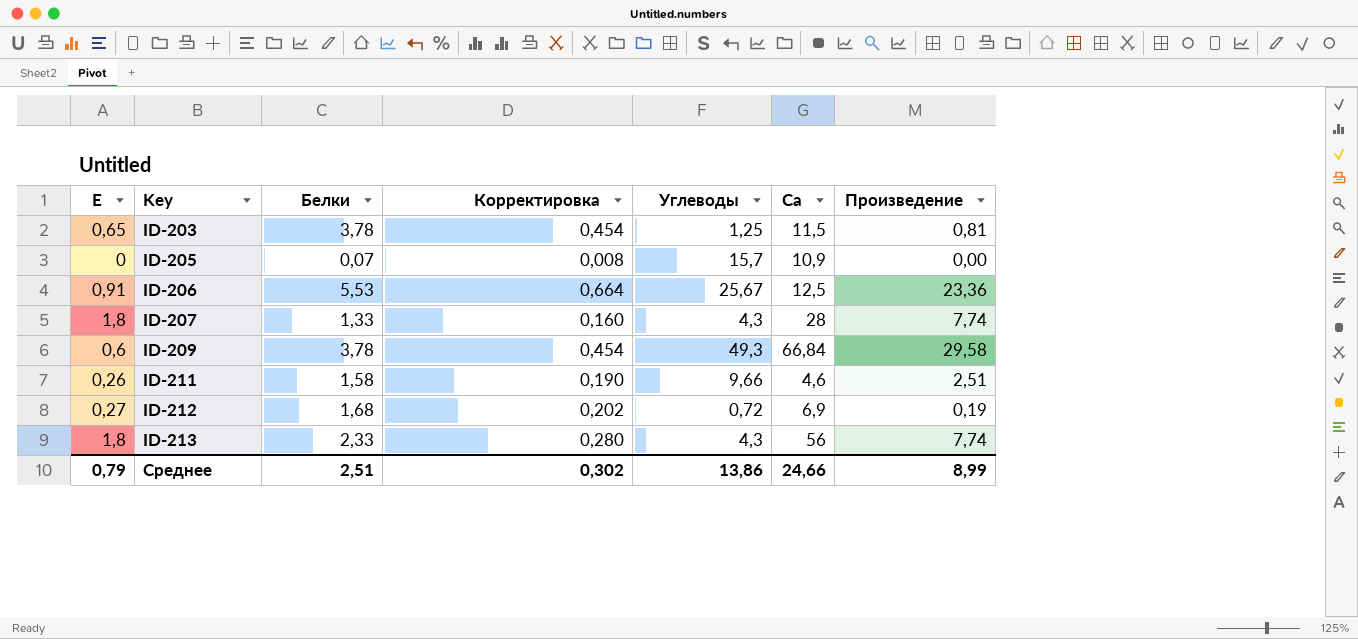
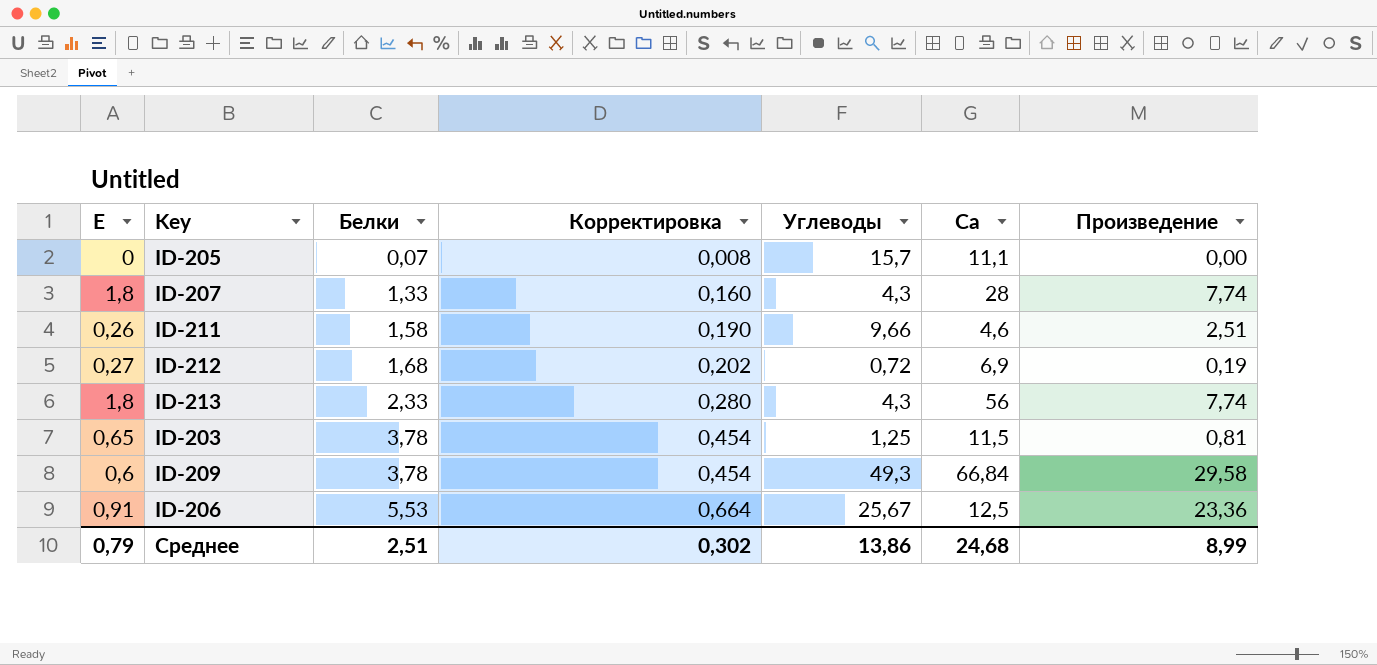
row order: Key ascending -> Белки ascending
ID-205 | Ca: 10,9 -> 11,1
Среднее | Ca: 24,66 -> 24,68

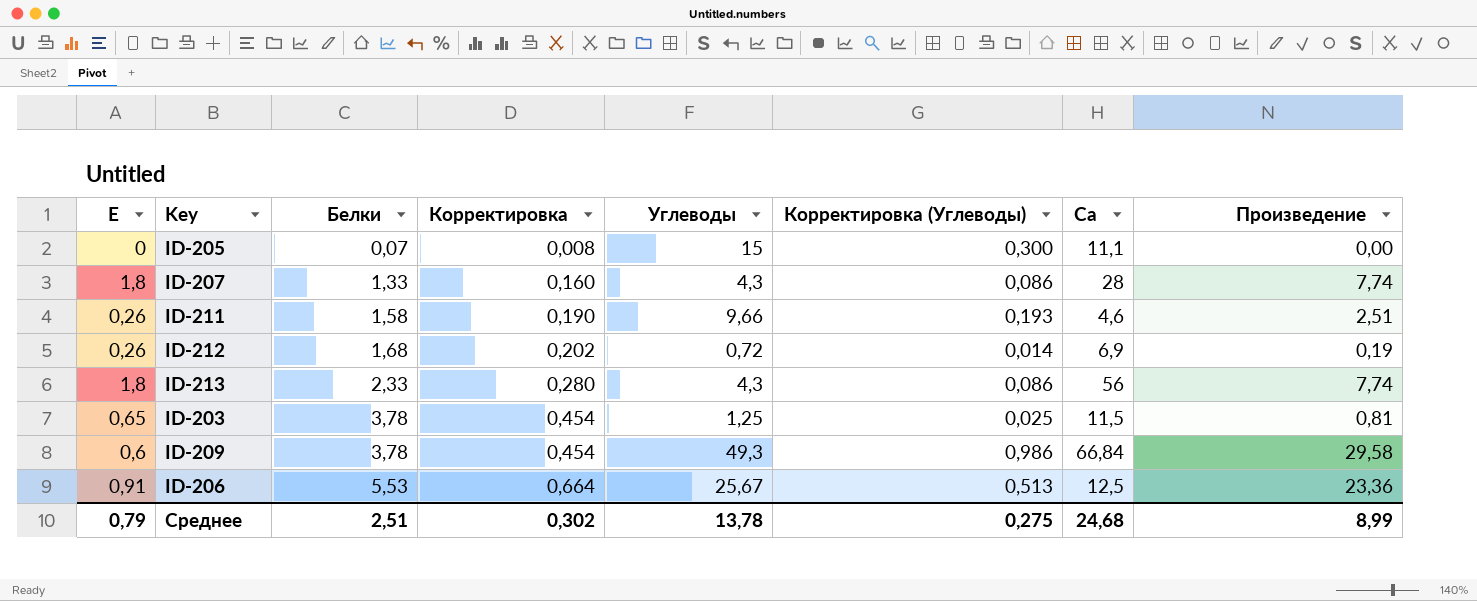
column Корректировка (Углеводы) | formula: none -> [Углеводы] * 0,02
ID-205 | Углеводы: 15,7 -> 15
ID-212 | E: 0,27 -> 0,26
Среднее | Углеводы: 13,86 -> 13,78

